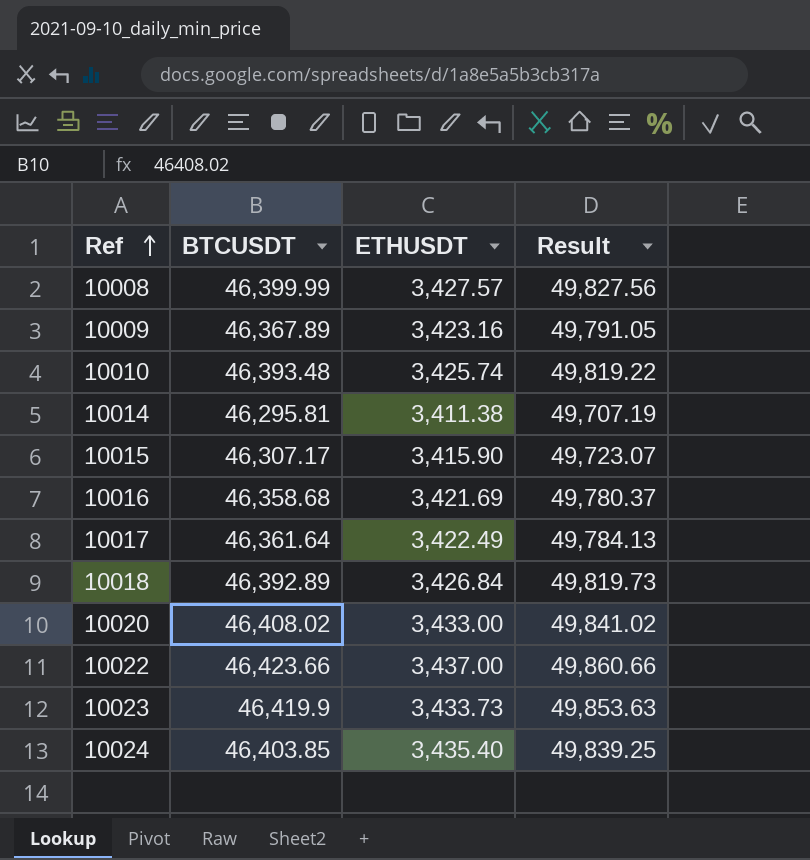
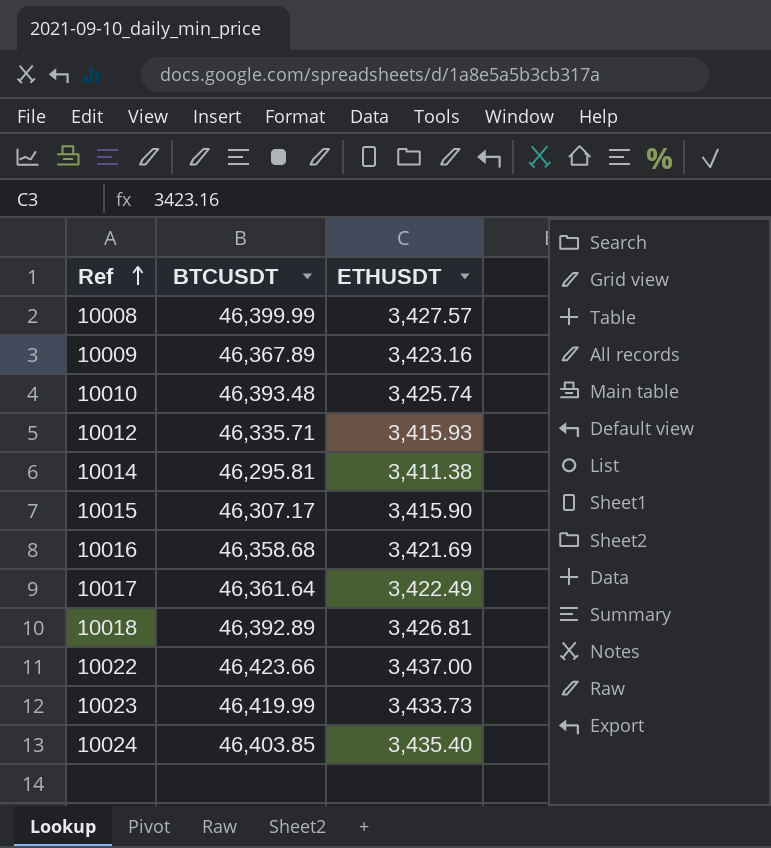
column Result | formula: [BTCUSDT] + [ETHUSDT] -> none
row 10020: 46,408.02 | 3,433.00 | 49,841.02 -> none
row 10012: none -> 46,335.71 | 3,415.93
10018 | ETHUSDT: 3,426.84 -> 3,426.81
10023 | BTCUSDT: 46,419.9 -> 46,419.99

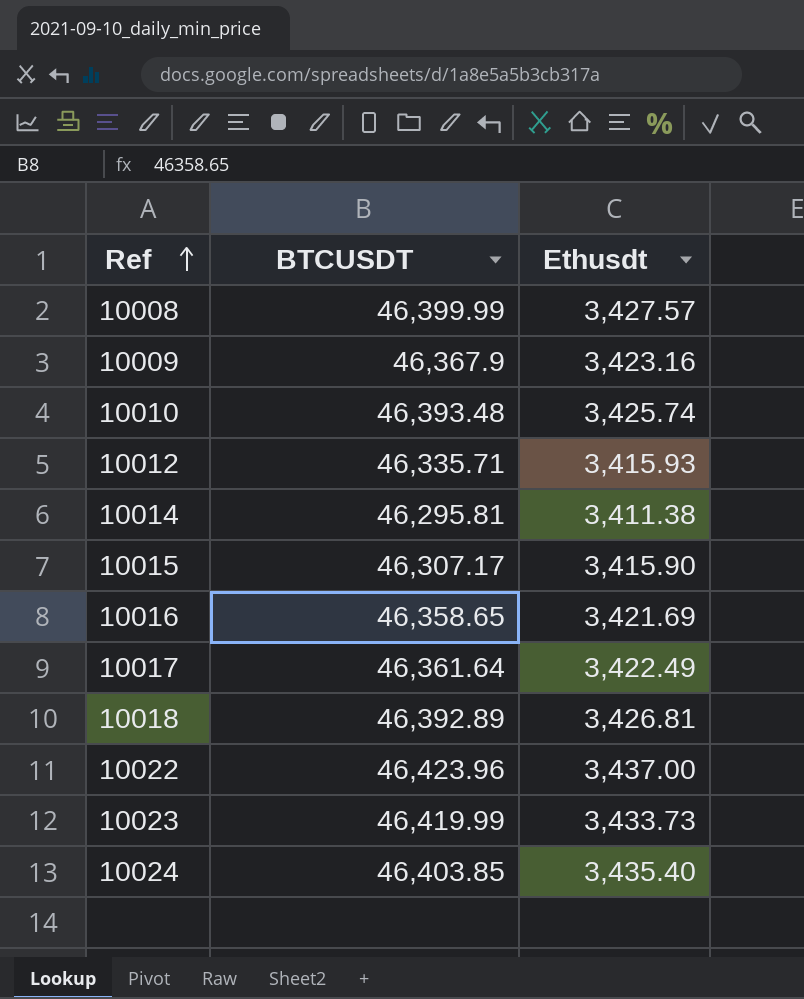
column name: ETHUSDT -> Ethusdt
10009 | BTCUSDT: 46,367.89 -> 46,367.9
10016 | BTCUSDT: 46,358.68 -> 46,358.65
10022 | BTCUSDT: 46,423.66 -> 46,423.96

